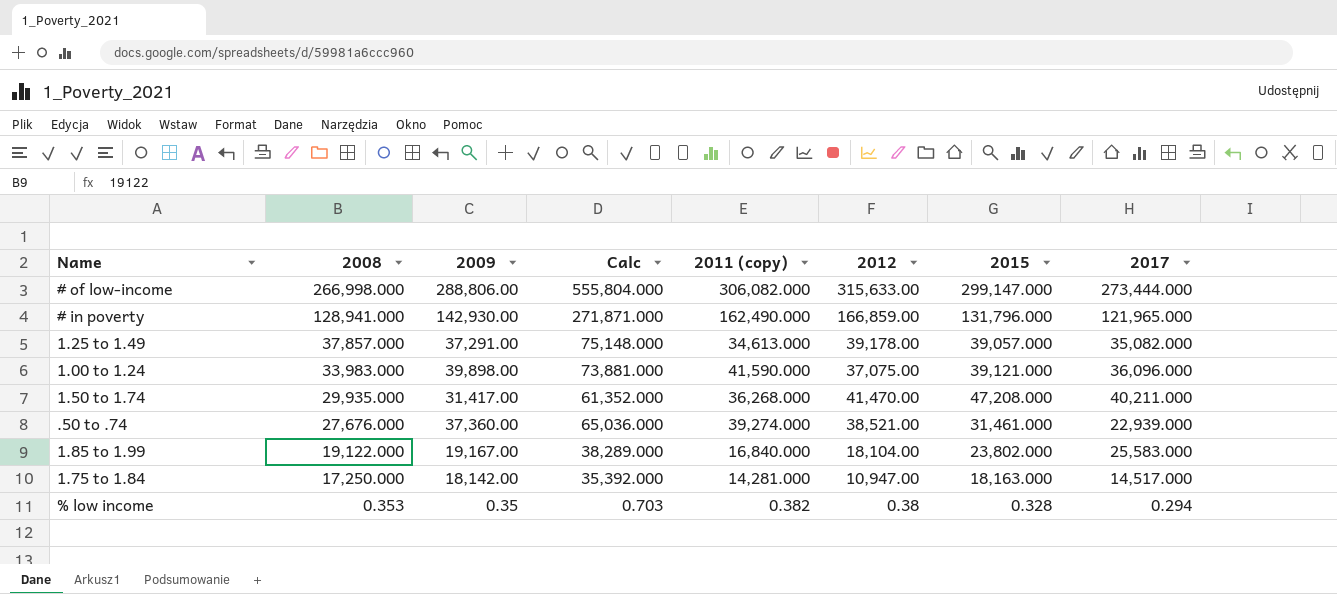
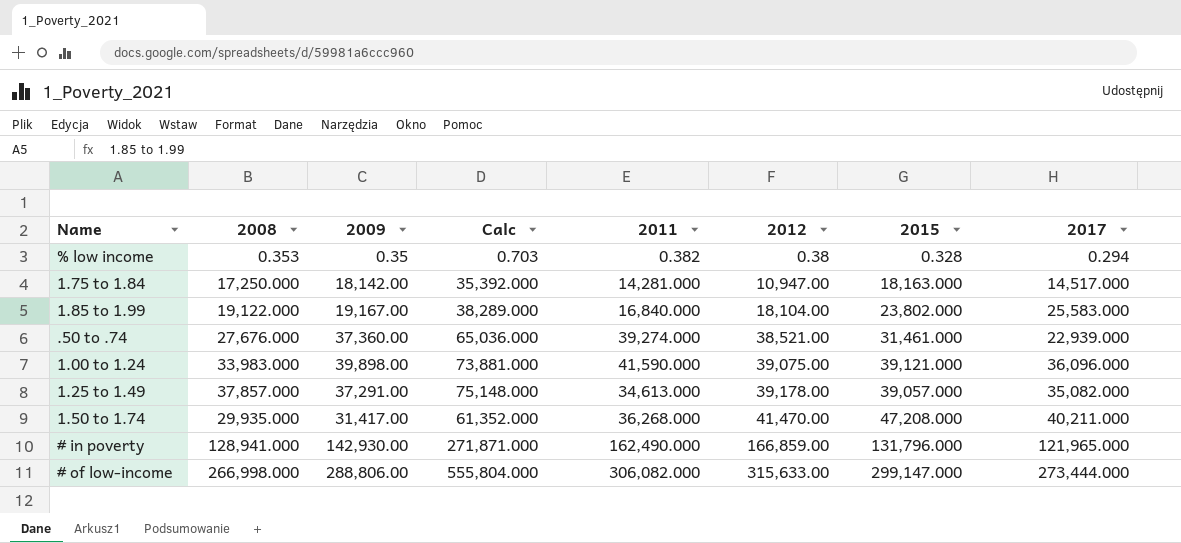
row order: 2008 descending -> 2012 ascending
column name: 2011 (copy) -> 2011
1.00 to 1.24 | 2012: 37,075.00 -> 39,075.00

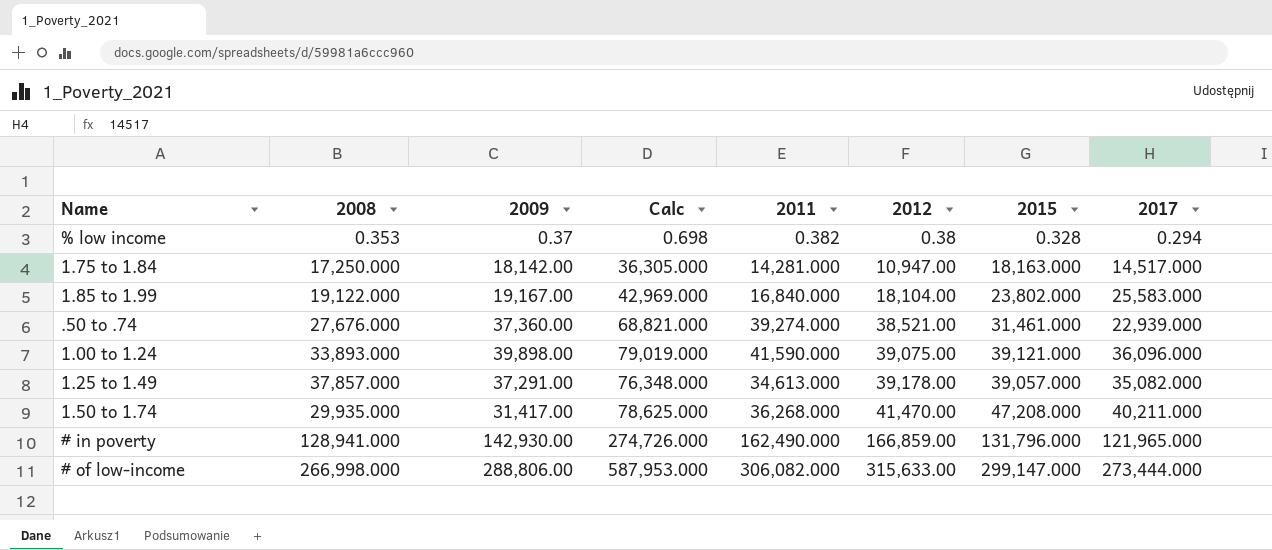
column Calc | formula: [2008] + [2009] -> [2009] + [2015]
% low income | 2009: 0.35 -> 0.37
1.00 to 1.24 | 2008: 33,983.000 -> 33,893.000

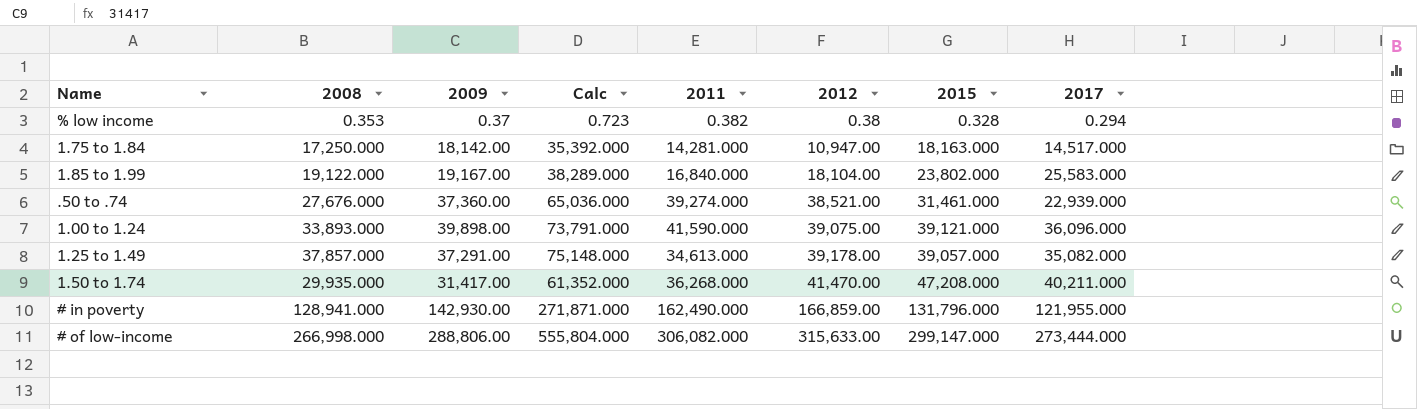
column Calc | formula: [2009] + [2015] -> [2008] + [2009]
# in poverty | 2017: 121,965.000 -> 121,955.000

